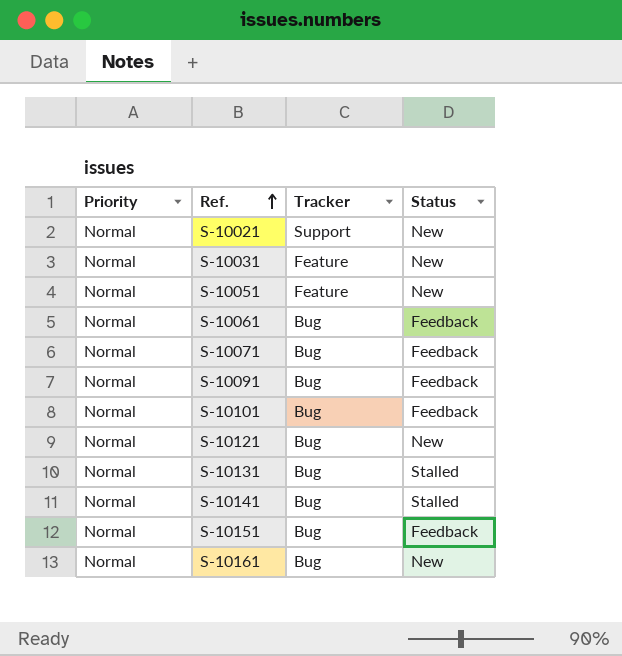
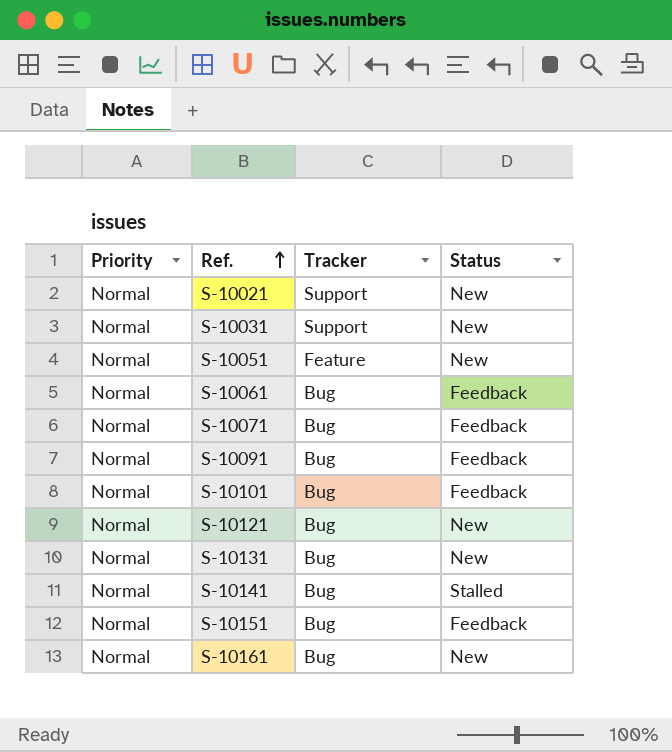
S-10031 | Tracker: Feature -> Support
S-10131 | Status: Stalled -> New

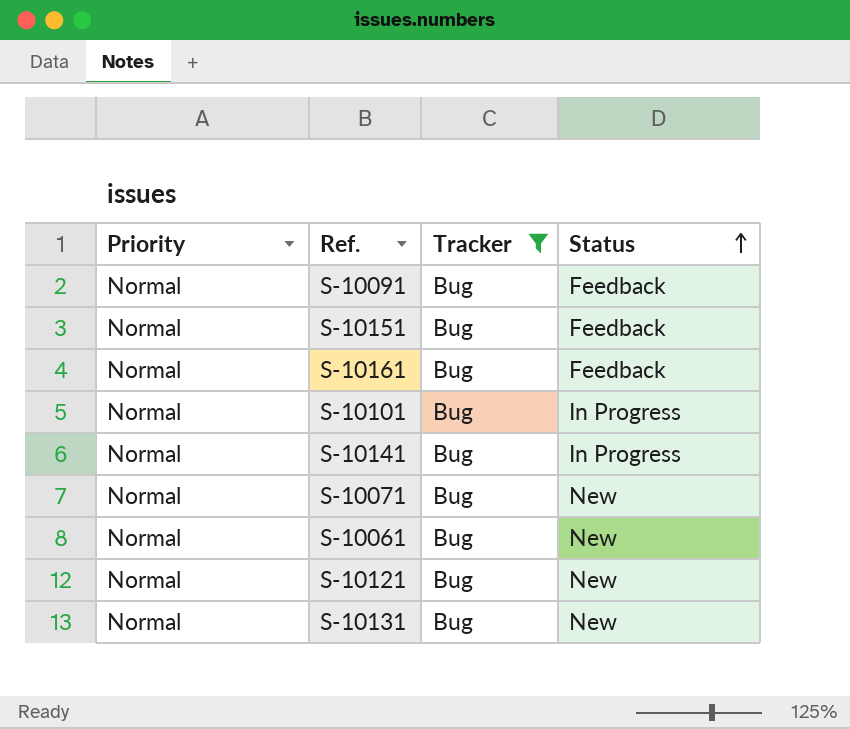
filter: none -> Tracker = Bug
row order: Ref. ascending -> Status ascending
S-10161 | Status: New -> Feedback
S-10101 | Status: Feedback -> In Progress
S-10141 | Status: Stalled -> In Progress
S-10071 | Status: Feedback -> New
S-10061 | Status: Feedback -> New

